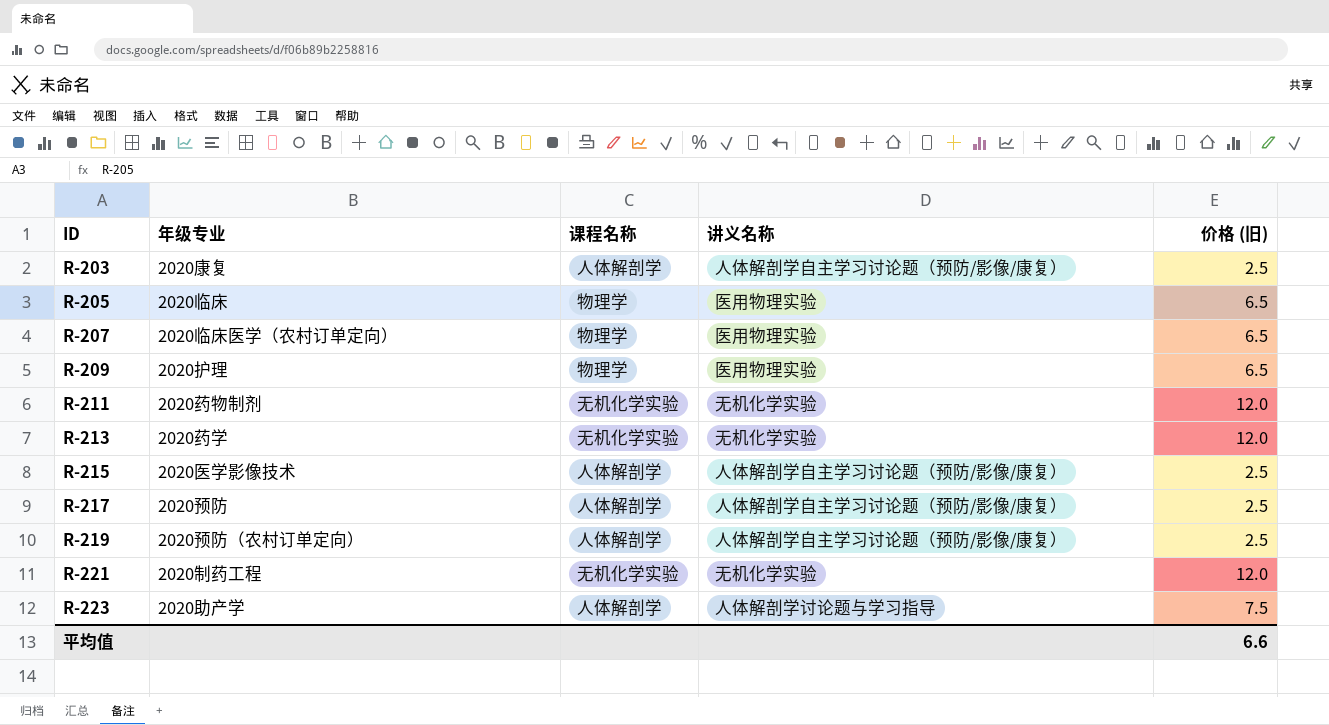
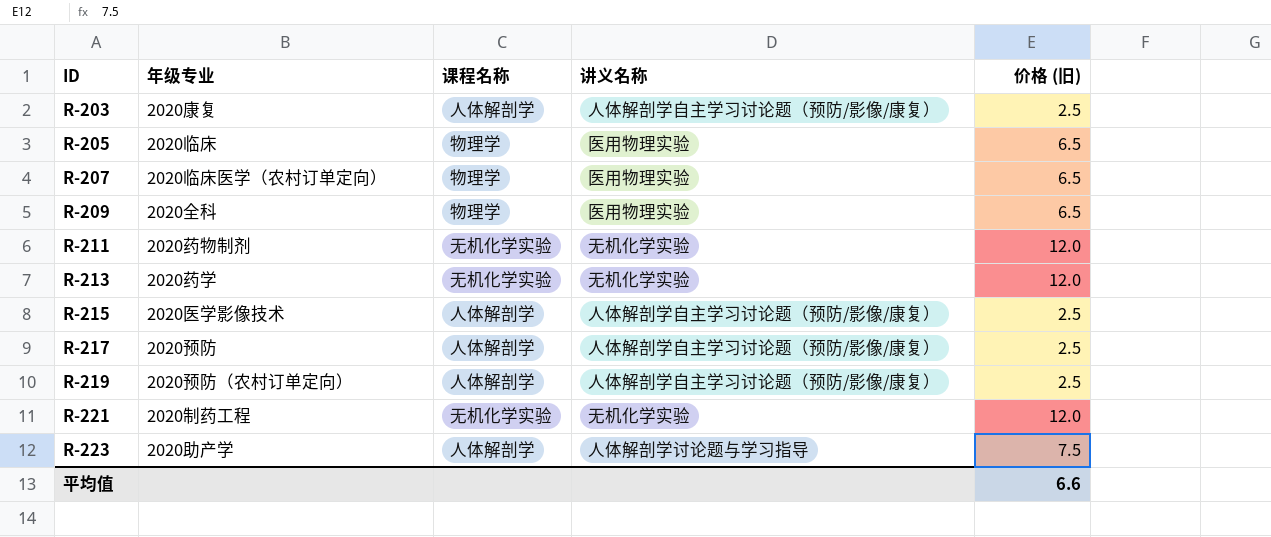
R-209 | 年级专业: 2020护理 -> 2020全科

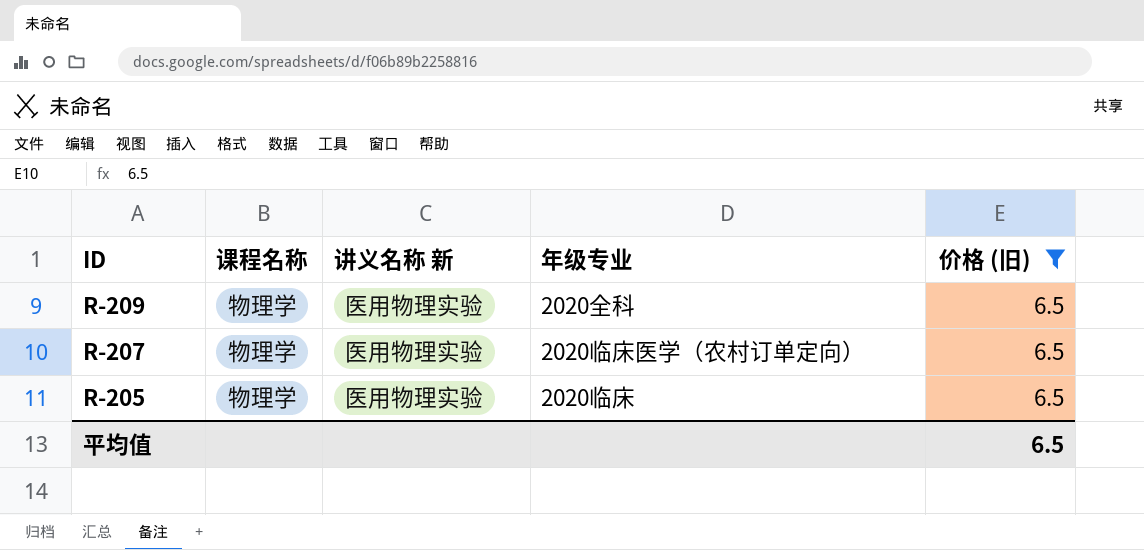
filter: none -> 价格 (旧) = 6.5
row order: ID ascending -> ID descending
column name: 讲义名称 -> 讲义名称 新
column 年级专业 | position: 2 -> 4
平均值 | 价格 (旧): 6.6 -> 6.5

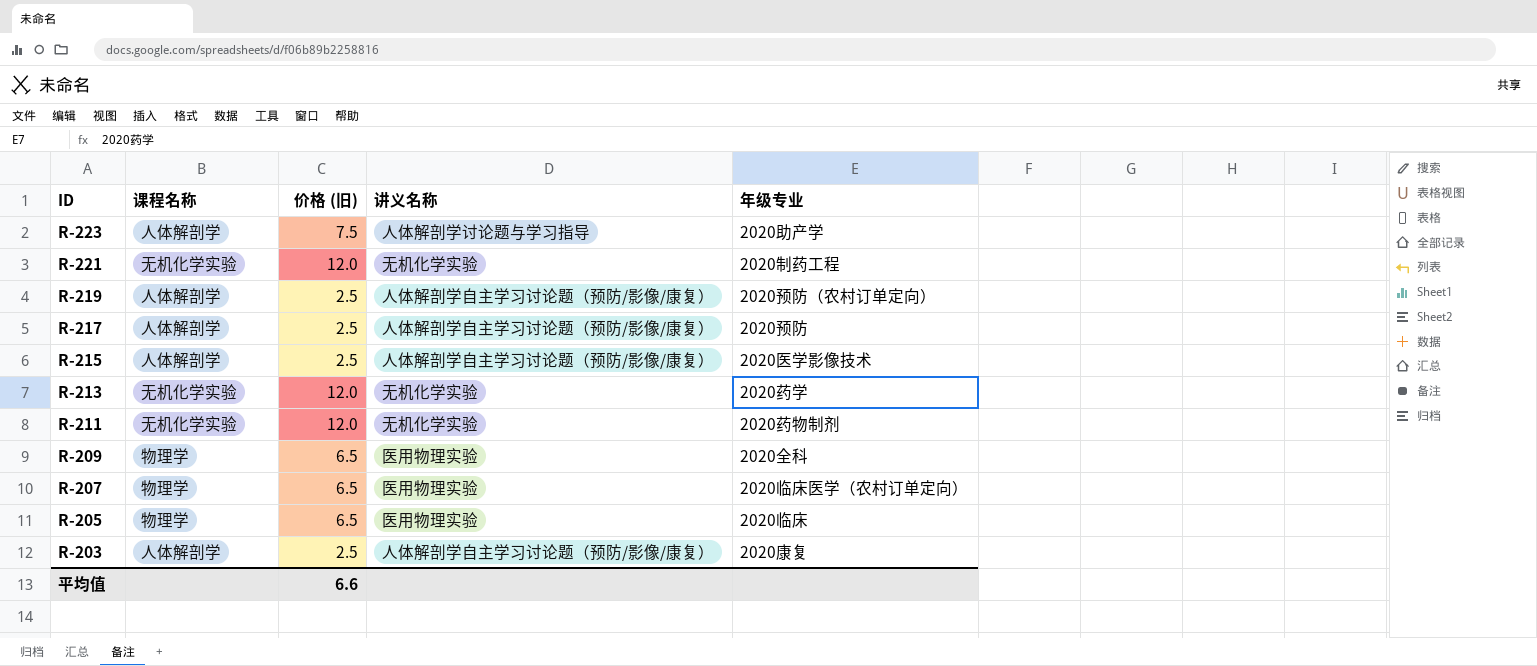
filter: 价格 (旧) = 6.5 -> none
column 价格 (旧) | position: 5 -> 3
column name: 讲义名称 新 -> 讲义名称
平均值 | 价格 (旧): 6.5 -> 6.6

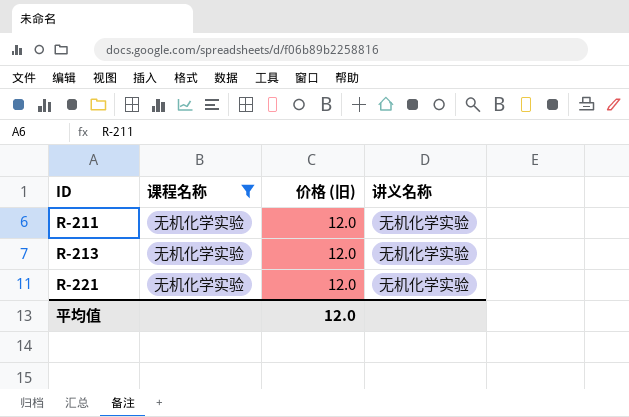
filter: none -> 课程名称 = 无机化学实验
row order: ID descending -> ID ascending
column 年级专业 | position: 5 -> none
平均值 | 价格 (旧): 6.6 -> 12.0

